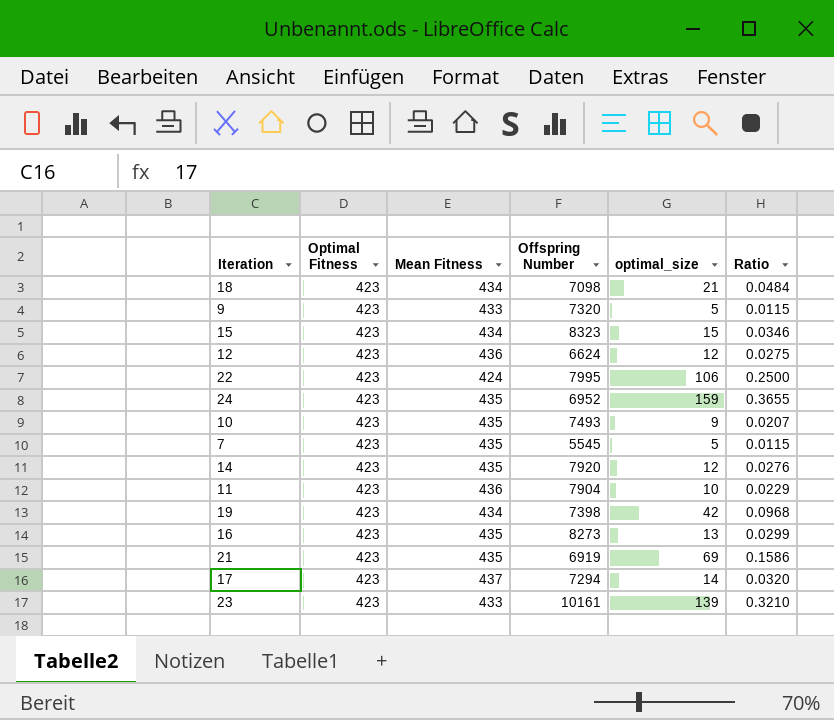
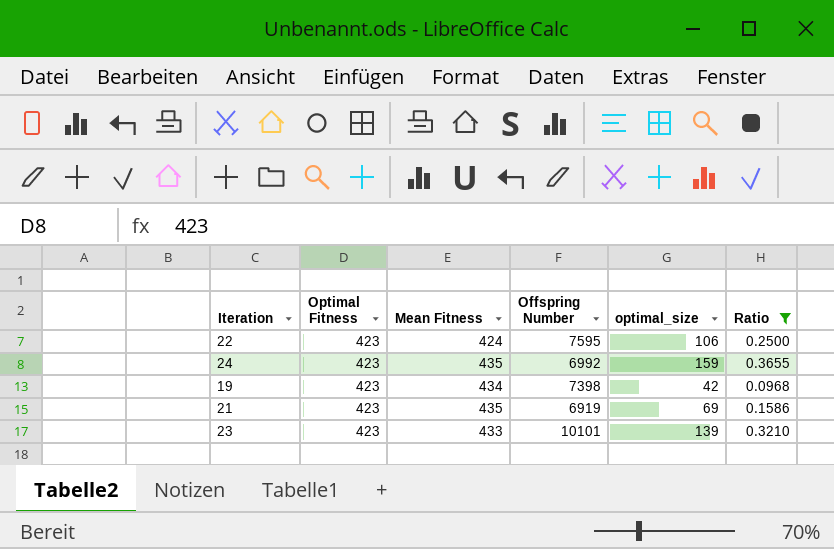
filter: none -> Ratio >= 0.0968
22 | Offspring Number: 7995 -> 7595
24 | Offspring Number: 6952 -> 6992
23 | Offspring Number: 10161 -> 10101

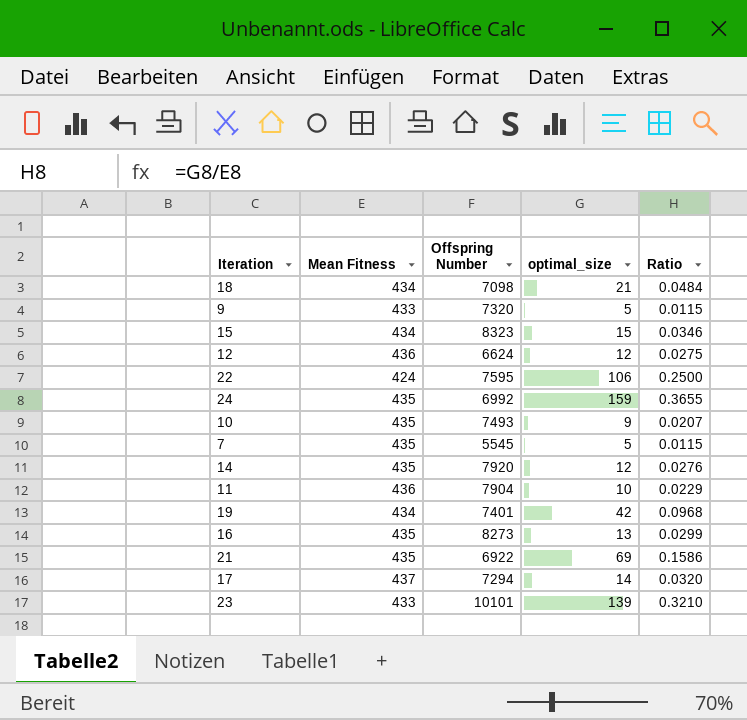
filter: Ratio >= 0.0968 -> none
column Optimal Fitness | position: 2 -> none
19 | Offspring Number: 7398 -> 7401
21 | Offspring Number: 6919 -> 6922

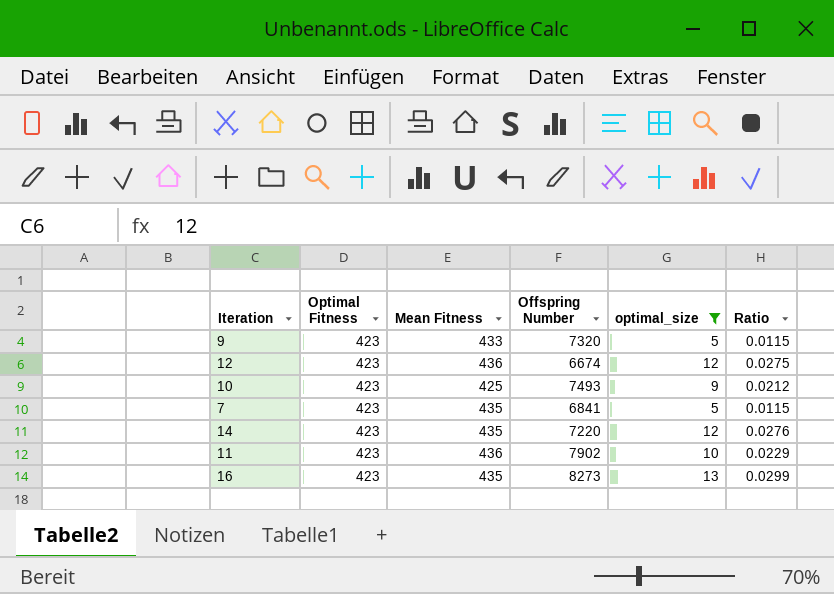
filter: none -> optimal_size <= 13
column Optimal Fitness | position: none -> 2
12 | Offspring Number: 6624 -> 6674
10 | Mean Fitness: 435 -> 425
10 | Ratio: 0.0207 -> 0.0212
7 | Offspring Number: 5545 -> 6841
14 | Offspring Number: 7920 -> 7220
11 | Offspring Number: 7904 -> 7902

